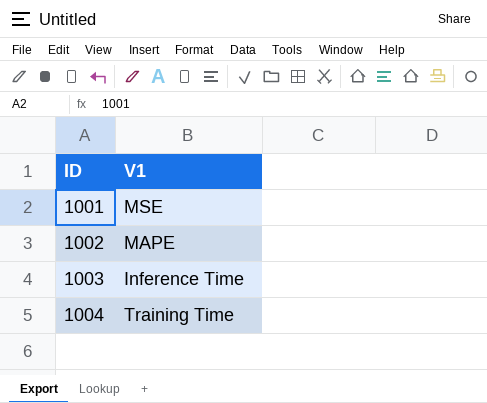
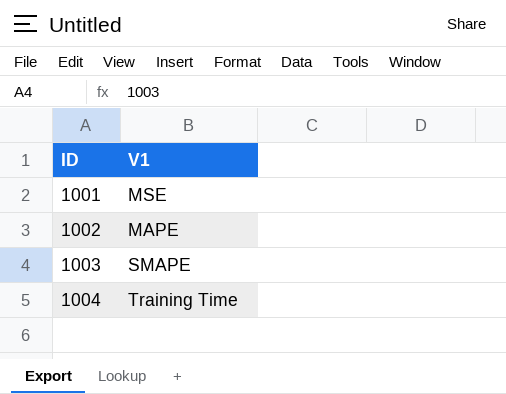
1003 | V1: Inference Time -> SMAPE

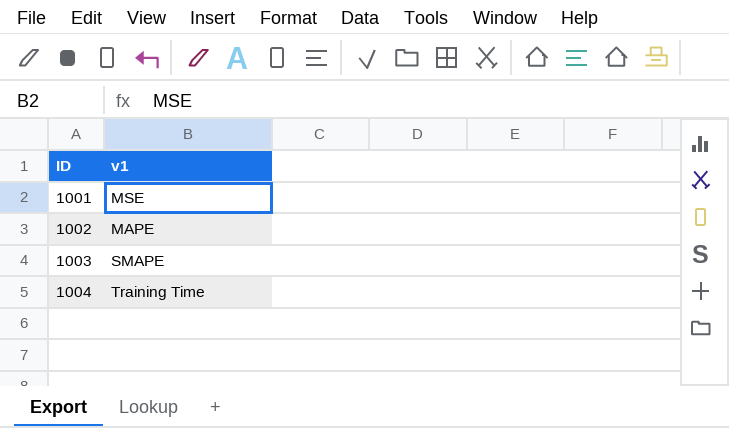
column name: V1 -> v1

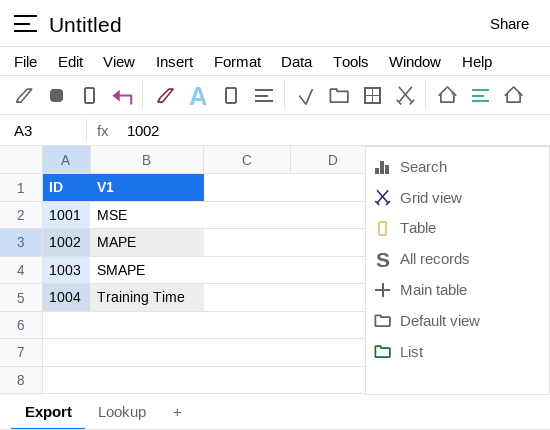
column name: v1 -> V1

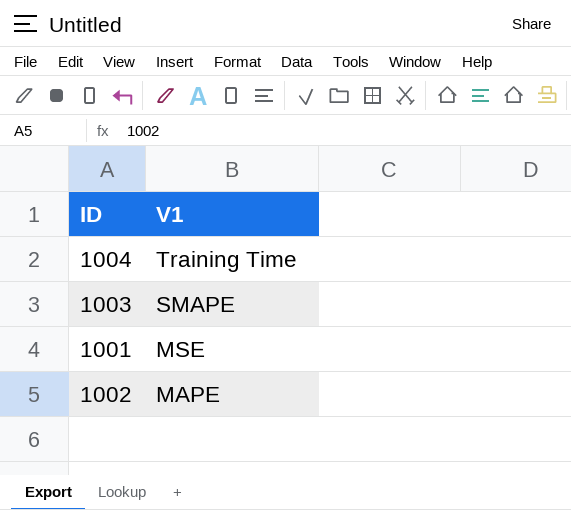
row order: ID ascending -> V1 descending

